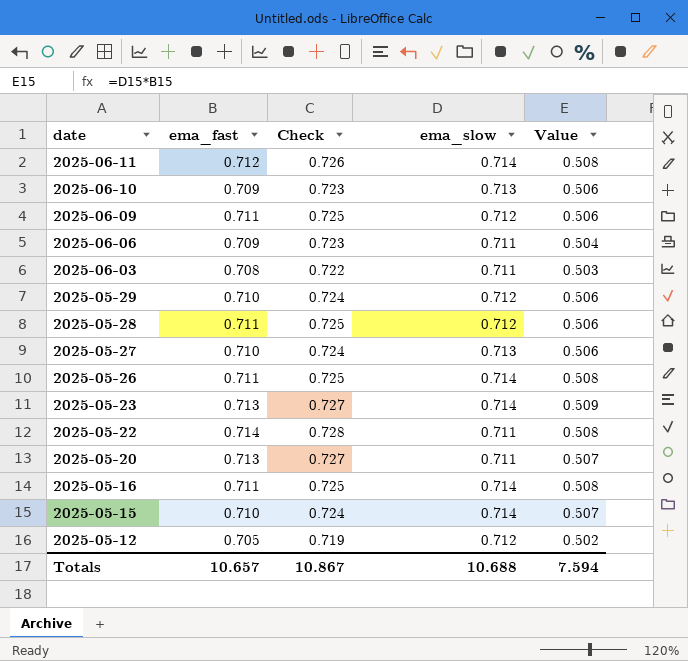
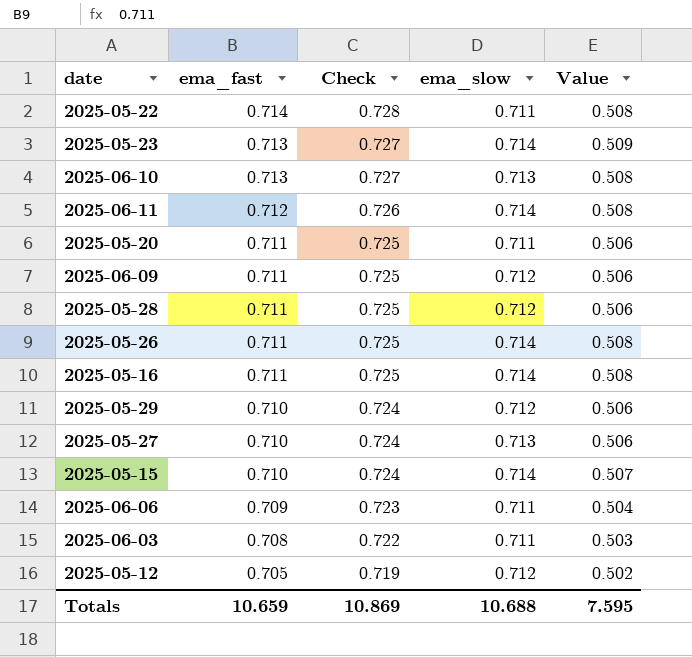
row order: date descending -> ema_fast descending
2025-06-10 | ema_fast: 0.709 -> 0.713
2025-06-10 | Check: 0.723 -> 0.727
2025-06-10 | Value: 0.506 -> 0.508
2025-05-20 | ema_fast: 0.713 -> 0.711
2025-05-20 | Check: 0.727 -> 0.725
2025-05-20 | Value: 0.507 -> 0.506
Totals | ema_fast: 10.657 -> 10.659
Totals | Check: 10.867 -> 10.869
Totals | Value: 7.594 -> 7.595

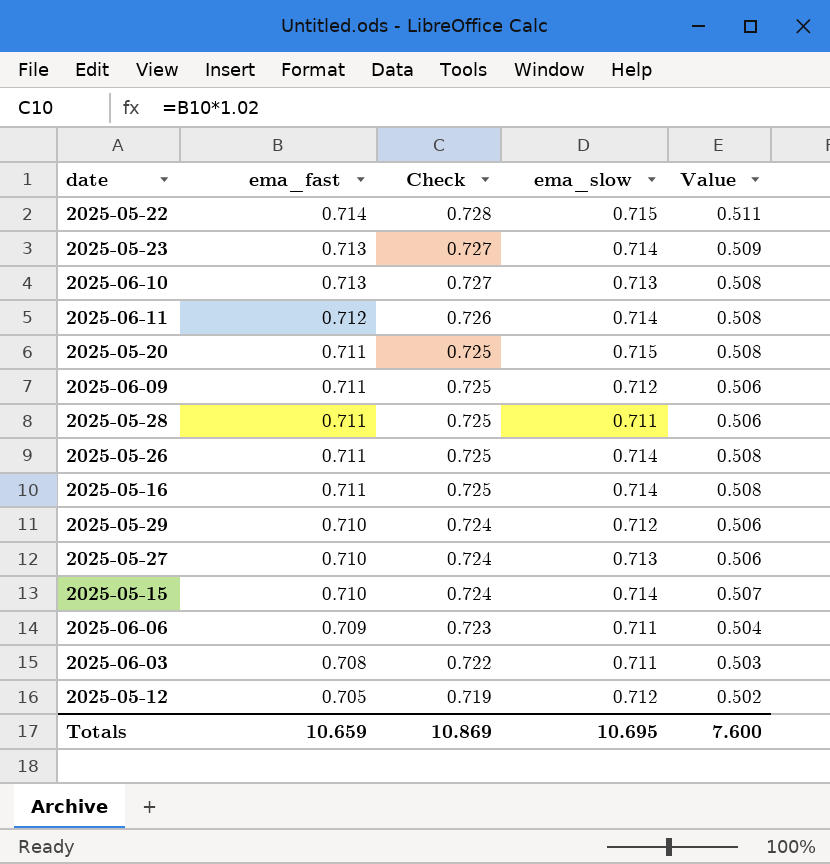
2025-05-22 | ema_slow: 0.711 -> 0.715
2025-05-22 | Value: 0.508 -> 0.511
2025-05-20 | ema_slow: 0.711 -> 0.715
2025-05-20 | Value: 0.506 -> 0.508
2025-05-28 | ema_slow: 0.712 -> 0.711
Totals | ema_slow: 10.688 -> 10.695
Totals | Value: 7.595 -> 7.600

